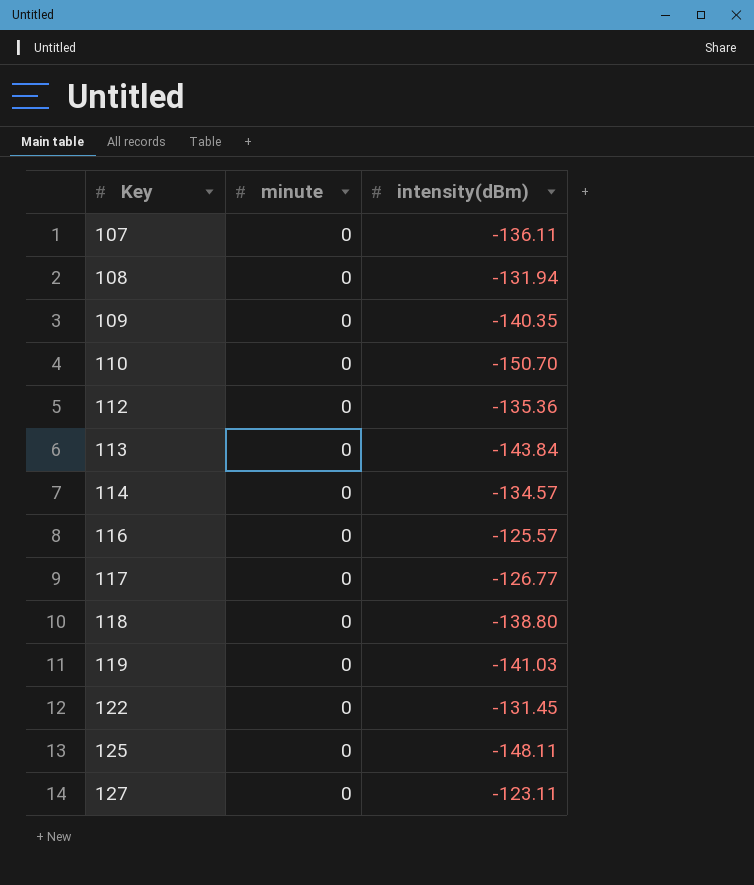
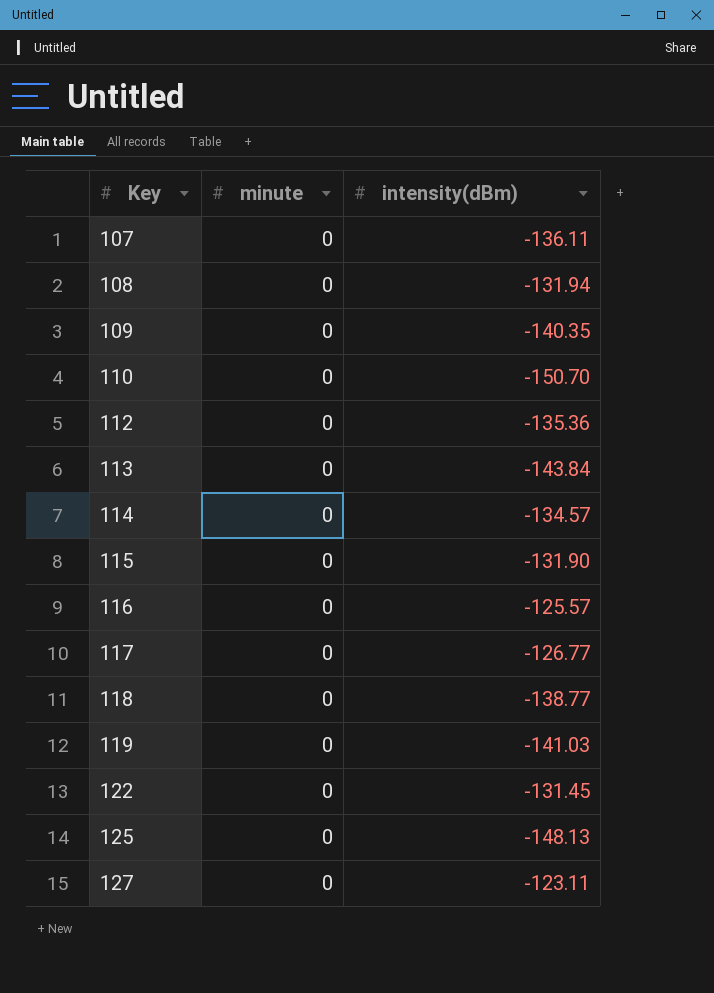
row 115: none -> 0 | -131.90
118 | intensity(dBm): -138.80 -> -138.77
125 | intensity(dBm): -148.11 -> -148.13

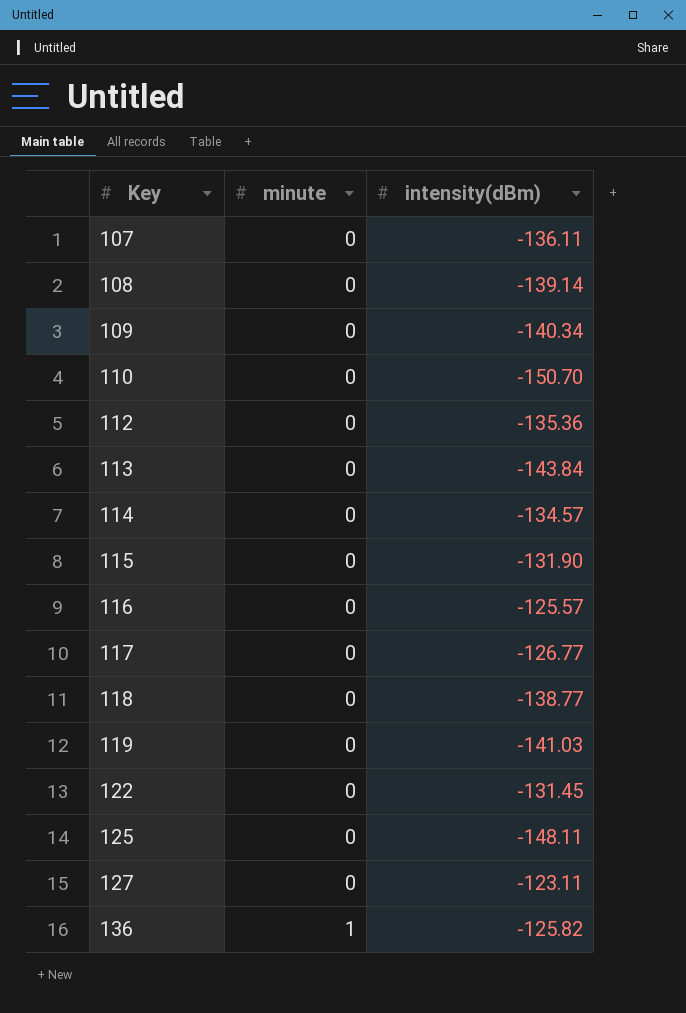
108 | intensity(dBm): -131.94 -> -139.14
109 | intensity(dBm): -140.35 -> -140.34
125 | intensity(dBm): -148.13 -> -148.11
row 136: none -> 1 | -125.82

